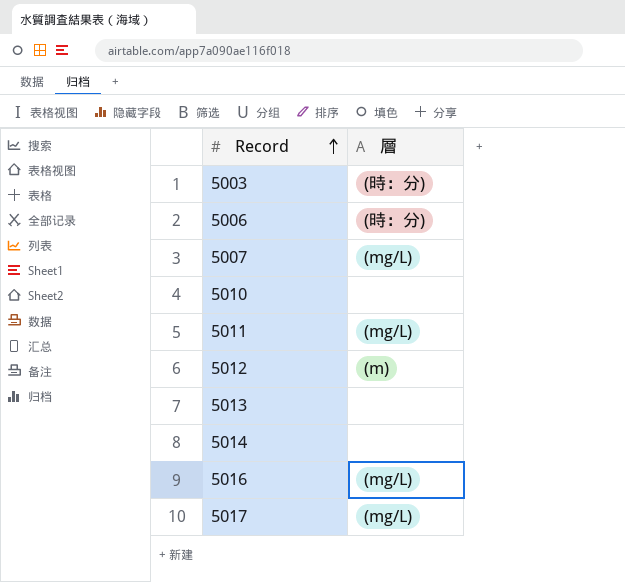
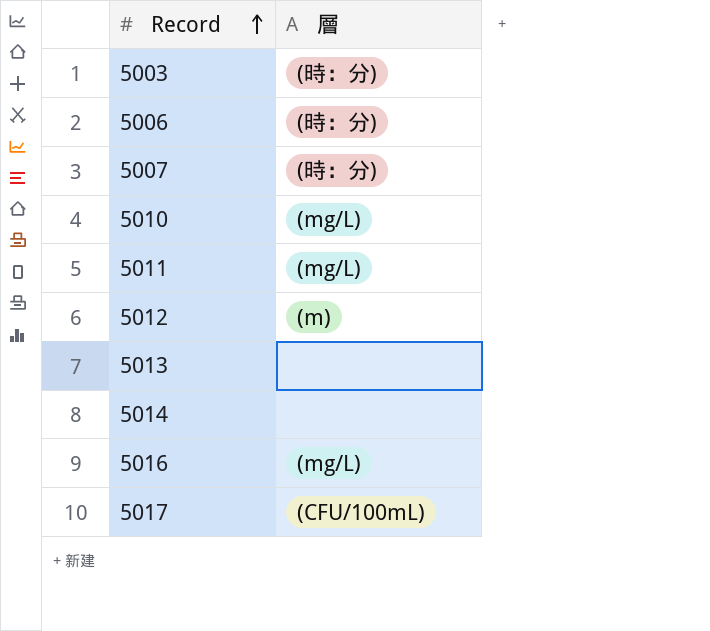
5007 | 層: (mg/L) -> (時：分)
5010 | 層: none -> (mg/L)
5017 | 層: (mg/L) -> (CFU/100mL)

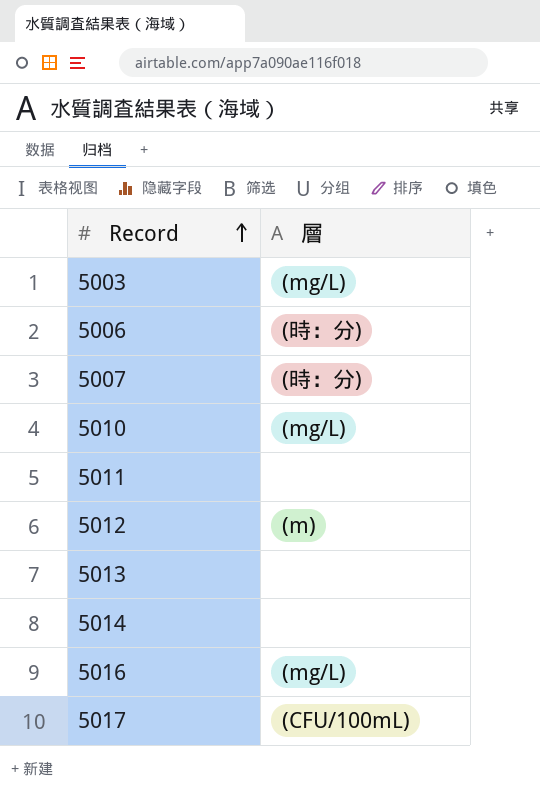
5003 | 層: (時：分) -> (mg/L)
5011 | 層: (mg/L) -> none

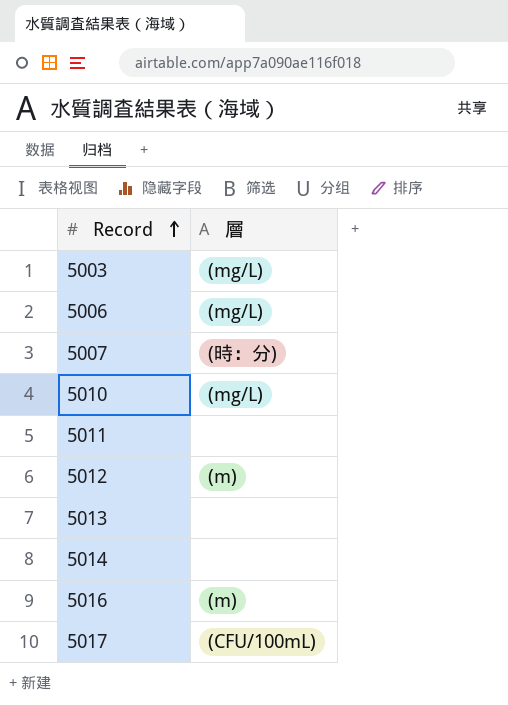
5006 | 層: (時：分) -> (mg/L)
5016 | 層: (mg/L) -> (m)

